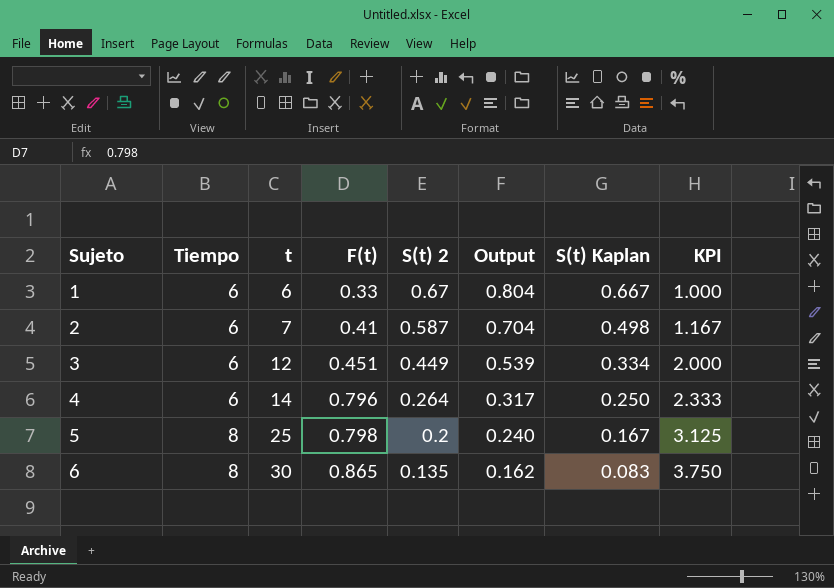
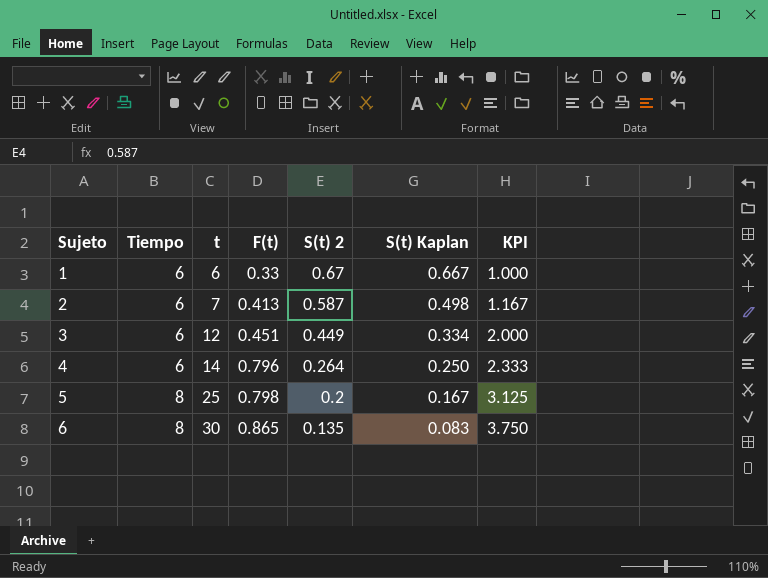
column Output | formula: [S(t) 2] * 1.2 -> none
2 | F(t): 0.41 -> 0.413

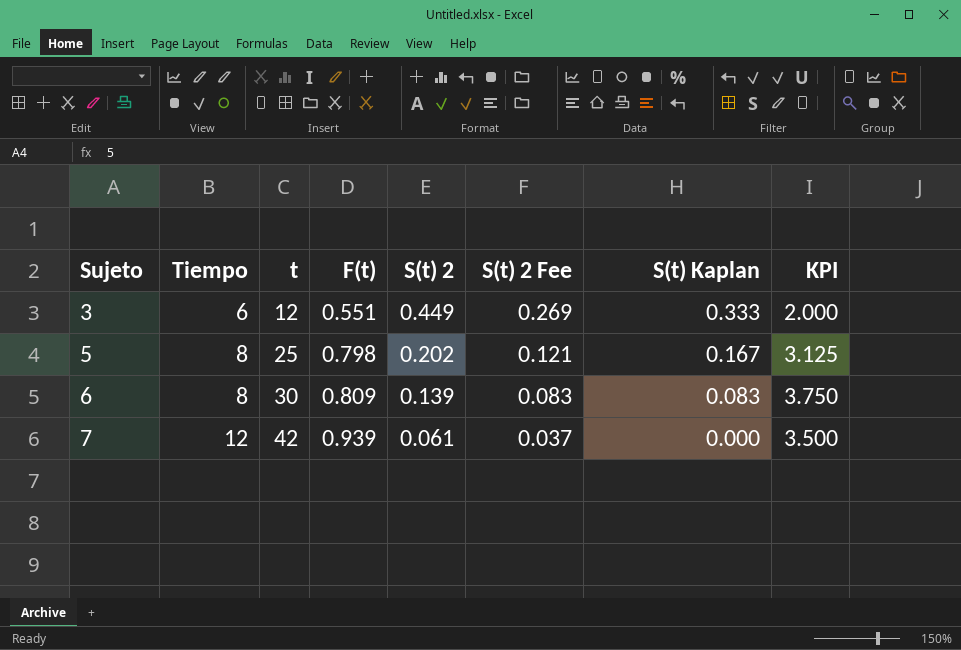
column S(t) 2 Fee | formula: none -> [S(t) 2] * 0.6
row 1: 6 | 6 | 0.33 | 0.67 | 0.667 | 1.000 -> none
row 2: 6 | 7 | 0.413 | 0.587 | 0.498 | 1.167 -> none
row 4: 6 | 14 | 0.796 | 0.264 | 0.250 | 2.333 -> none
3 | F(t): 0.451 -> 0.551
3 | S(t) Kaplan: 0.334 -> 0.333
5 | S(t) 2: 0.2 -> 0.202
6 | F(t): 0.865 -> 0.809
6 | S(t) 2: 0.135 -> 0.139
row 7: none -> 12 | 42 | 0.939 | 0.061 | 0.037 | 0.000 | 3.500

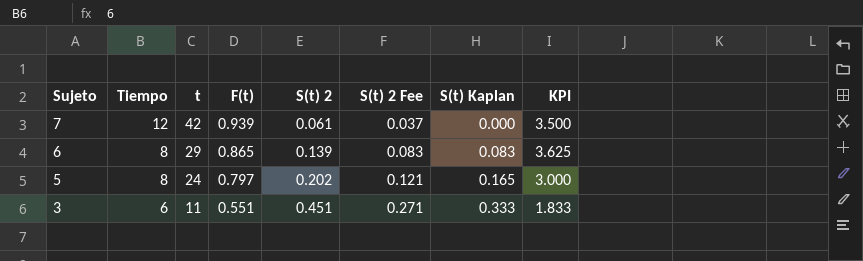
row order: Sujeto ascending -> Sujeto descending
6 | t: 30 -> 29
6 | F(t): 0.809 -> 0.865
6 | KPI: 3.750 -> 3.625
5 | t: 25 -> 24
5 | F(t): 0.798 -> 0.797
5 | S(t) Kaplan: 0.167 -> 0.165
5 | KPI: 3.125 -> 3.000
3 | t: 12 -> 11
3 | S(t) 2: 0.449 -> 0.451
3 | S(t) 2 Fee: 0.269 -> 0.271
3 | KPI: 2.000 -> 1.833

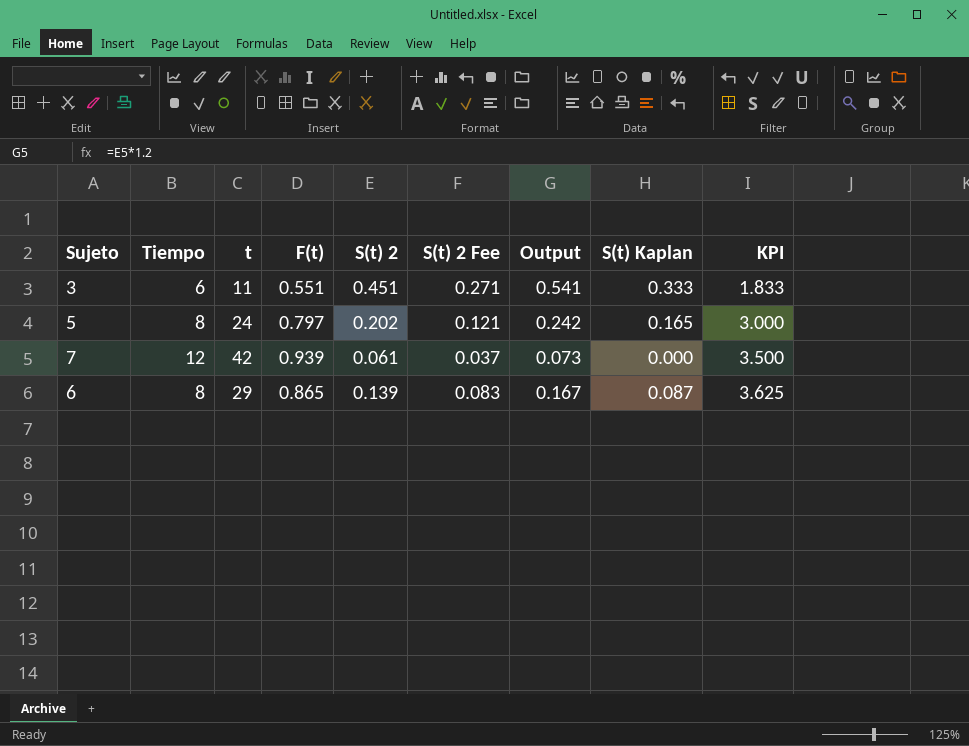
row order: Sujeto descending -> KPI ascending
column Output | formula: none -> [S(t) 2] * 1.2
6 | S(t) Kaplan: 0.083 -> 0.087

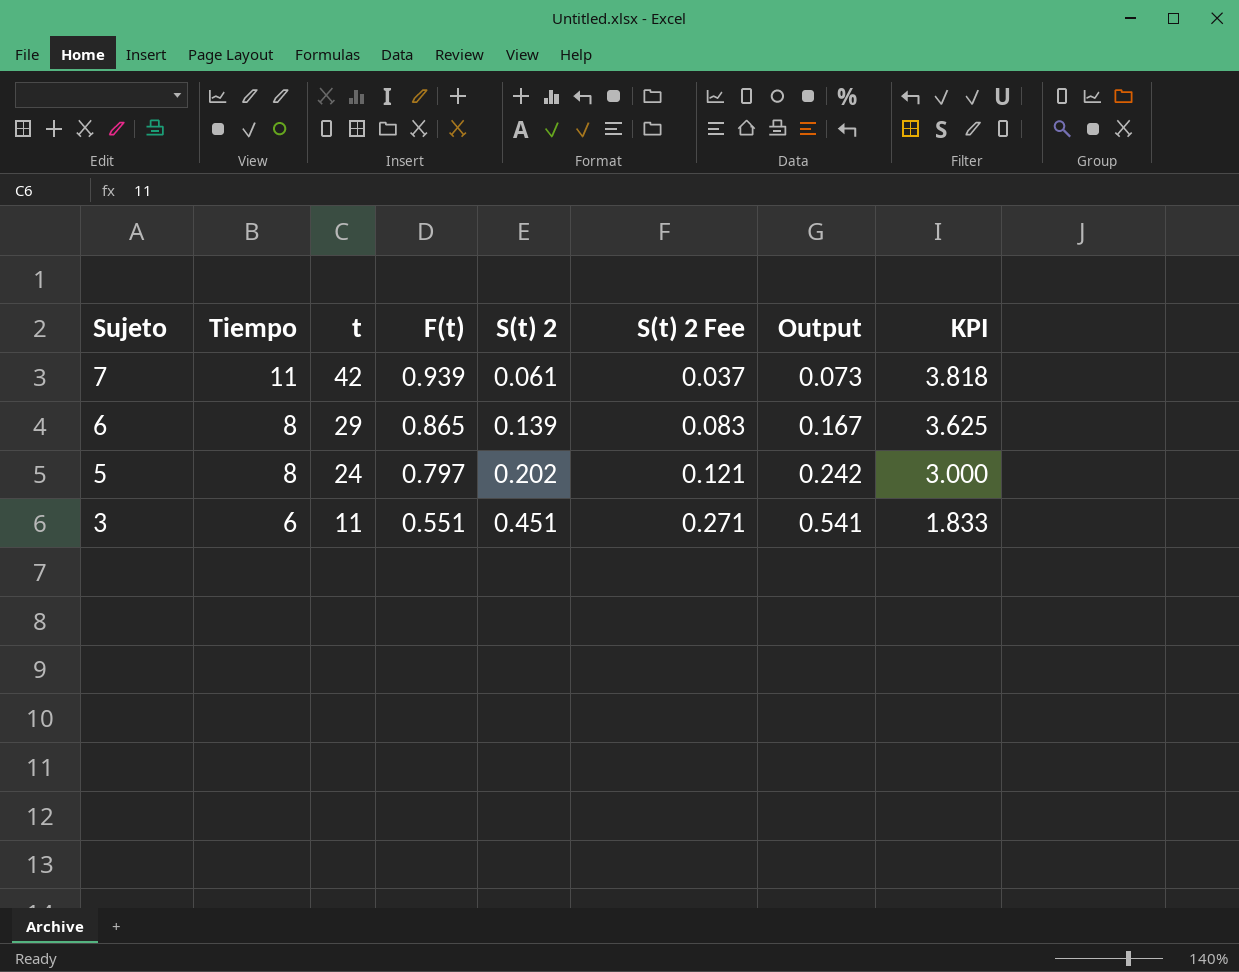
row order: KPI ascending -> Sujeto descending
column S(t) Kaplan | position: 8 -> none
7 | Tiempo: 12 -> 11
7 | KPI: 3.500 -> 3.818

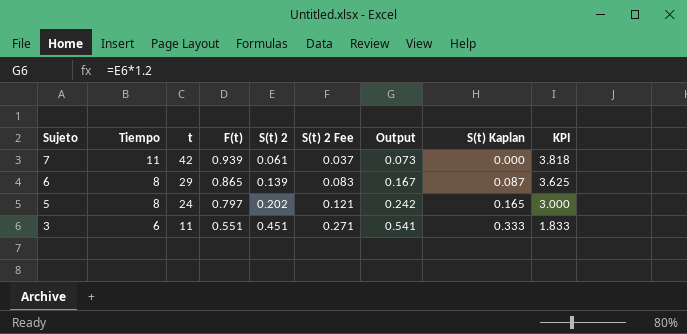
column S(t) Kaplan | position: none -> 8

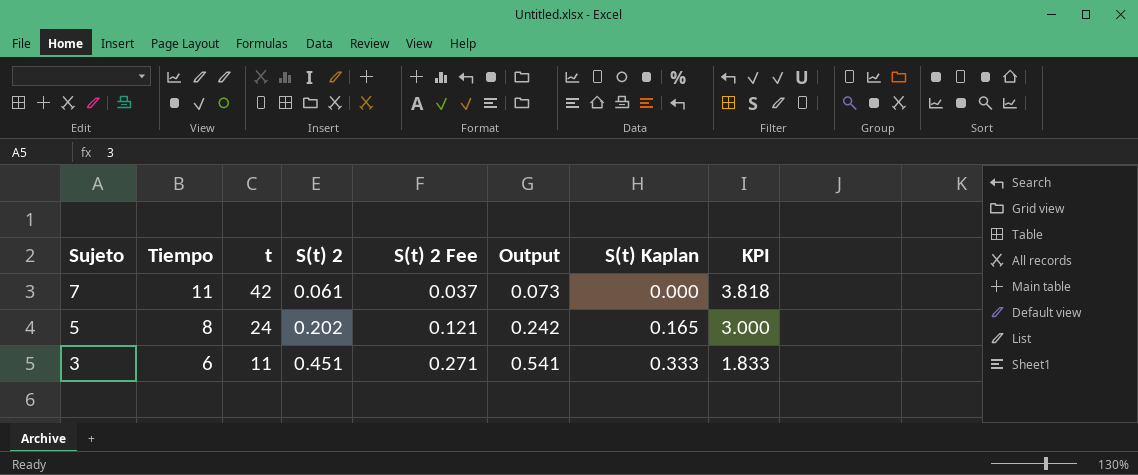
column F(t) | position: 4 -> none
row 6: 8 | 29 | 0.865 | 0.139 | 0.083 | 0.167 | 0.087 | 3.625 -> none

